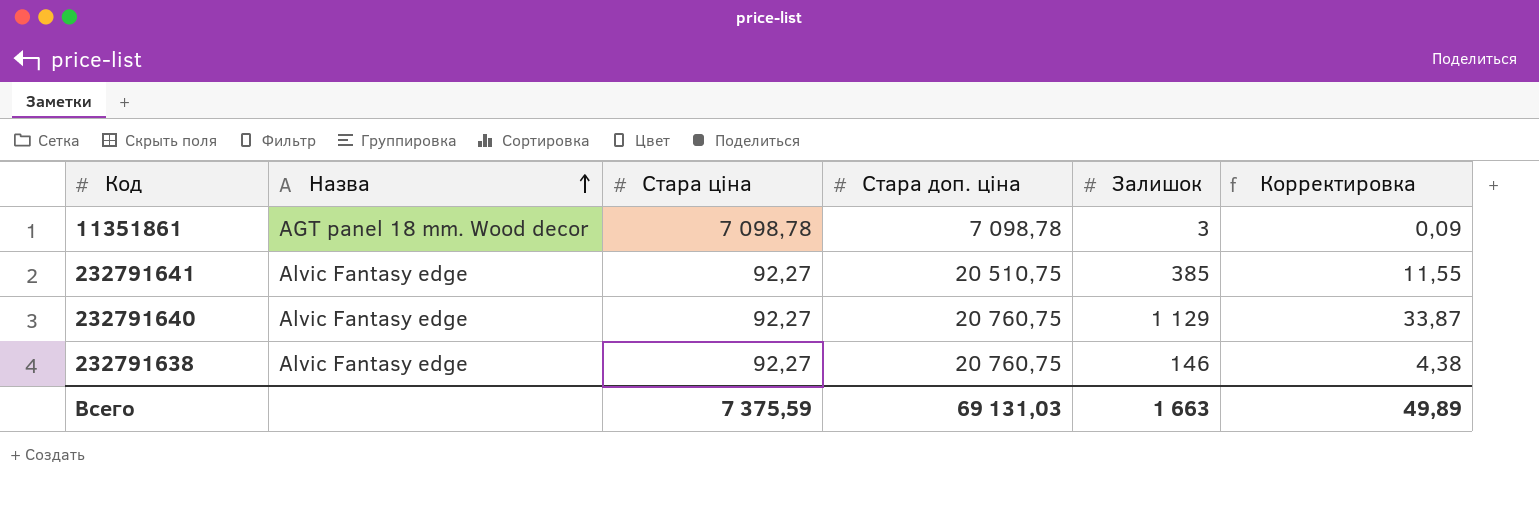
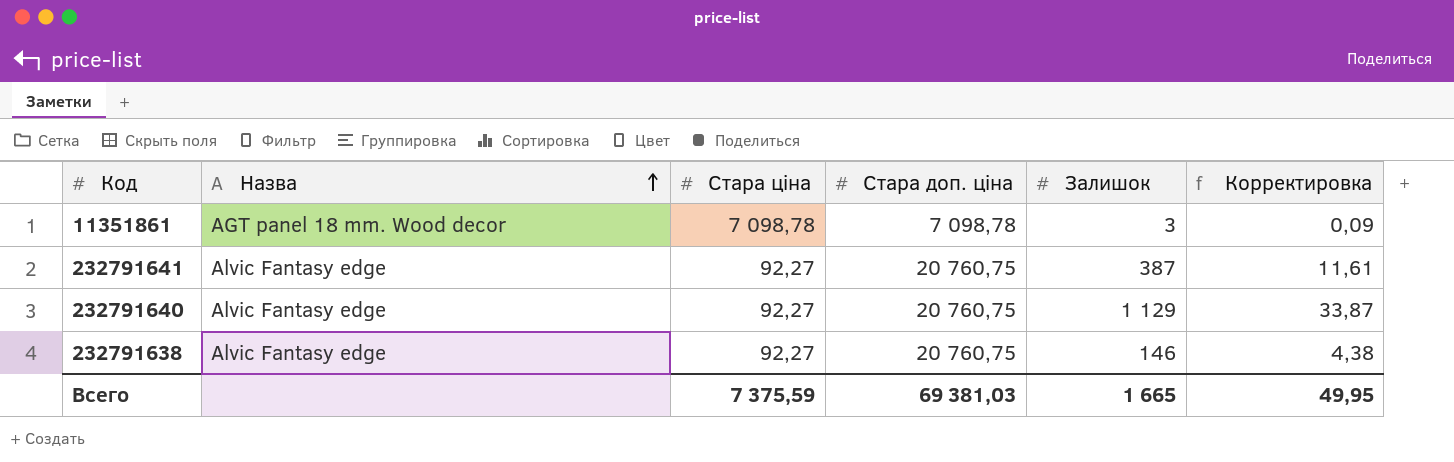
232791641 | Стара доп. ціна: 20 510,75 -> 20 760,75
232791641 | Залишок: 385 -> 387
232791641 | Корректировка: 11,55 -> 11,61
Всего | Стара доп. ціна: 69 131,03 -> 69 381,03
Всего | Залишок: 1 663 -> 1 665
Всего | Корректировка: 49,89 -> 49,95

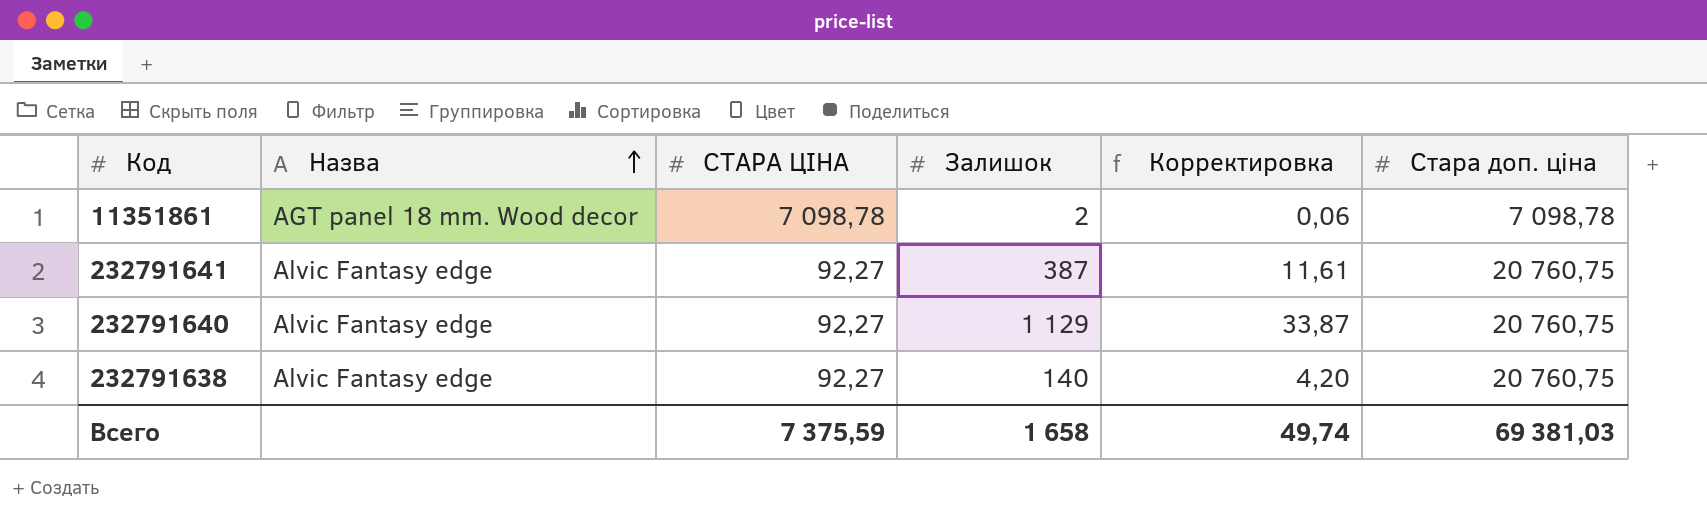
column name: Стара ціна -> СТАРА ЦІНА
column Стара доп. ціна | position: 4 -> 6
11351861 | Залишок: 3 -> 2
11351861 | Корректировка: 0,09 -> 0,06
232791638 | Залишок: 146 -> 140
232791638 | Корректировка: 4,38 -> 4,20
Всего | Залишок: 1 665 -> 1 658
Всего | Корректировка: 49,95 -> 49,74

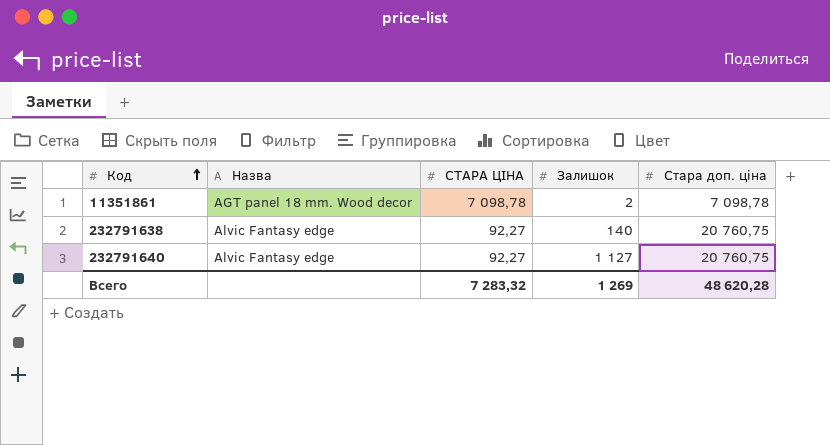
row order: Назва ascending -> Код ascending
column Корректировка | formula: [Залишок] * 0,03 -> none
row 232791641: Alvic Fantasy edge | 92,27 | 387 | 11,61 | 20 760,75 -> none
232791640 | Залишок: 1 129 -> 1 127
Всего | СТАРА ЦІНА: 7 375,59 -> 7 283,32
Всего | Залишок: 1 658 -> 1 269
Всего | Стара доп. ціна: 69 381,03 -> 48 620,28

